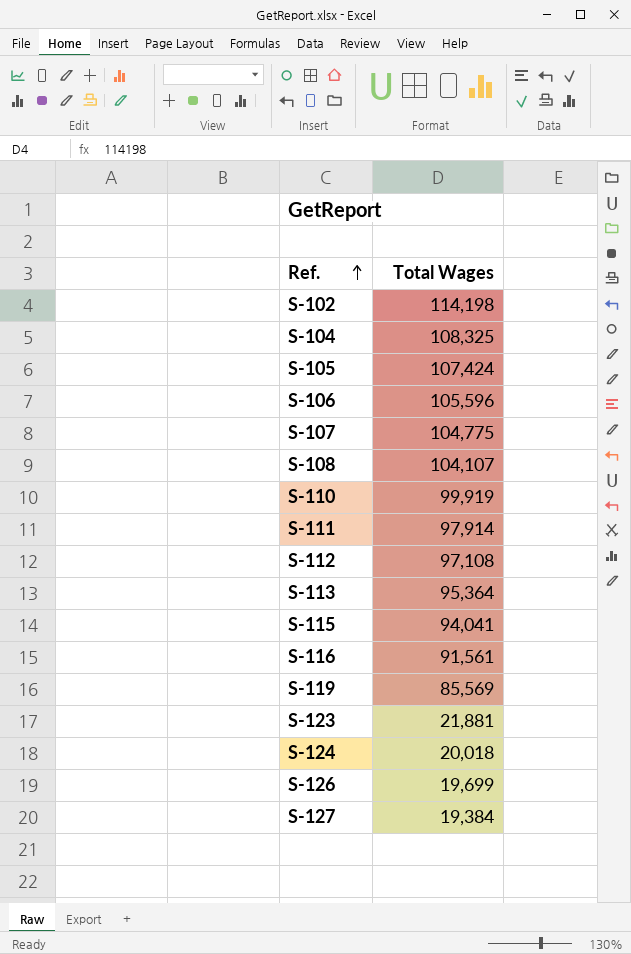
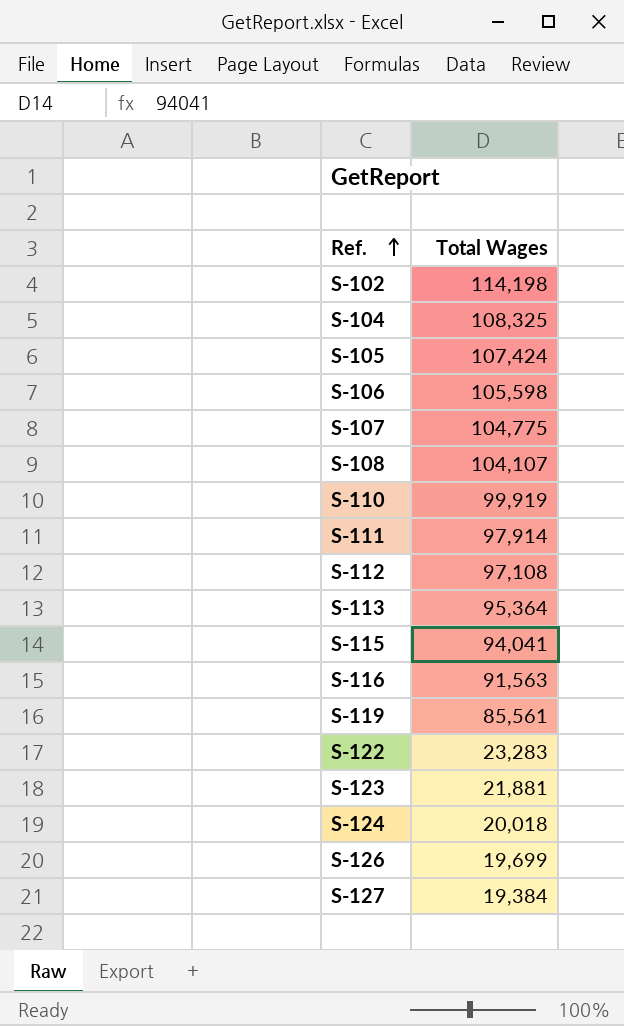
S-106 | Total Wages: 105,596 -> 105,598
S-116 | Total Wages: 91,561 -> 91,563
S-119 | Total Wages: 85,569 -> 85,561
row S-122: none -> 23,283

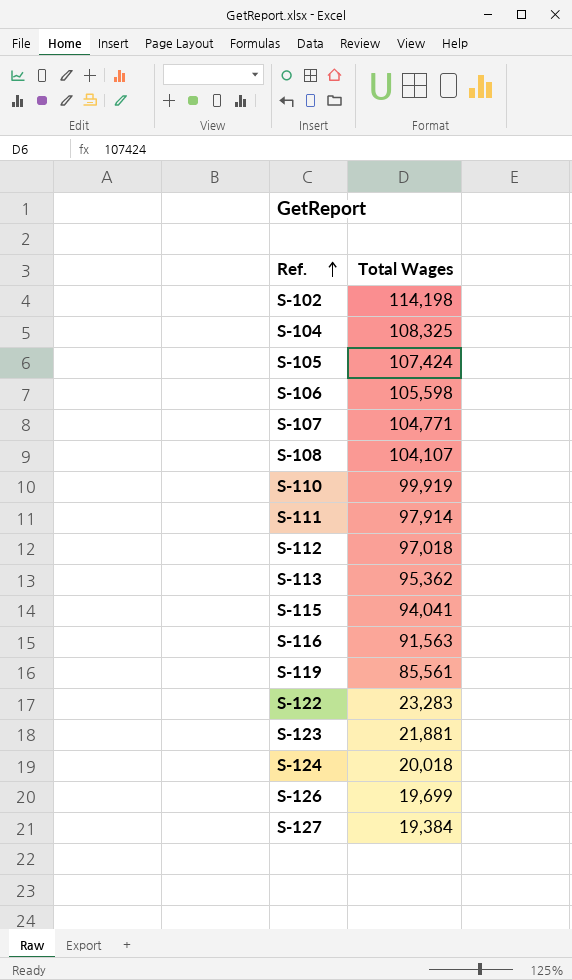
S-107 | Total Wages: 104,775 -> 104,771
S-112 | Total Wages: 97,108 -> 97,018
S-113 | Total Wages: 95,364 -> 95,362

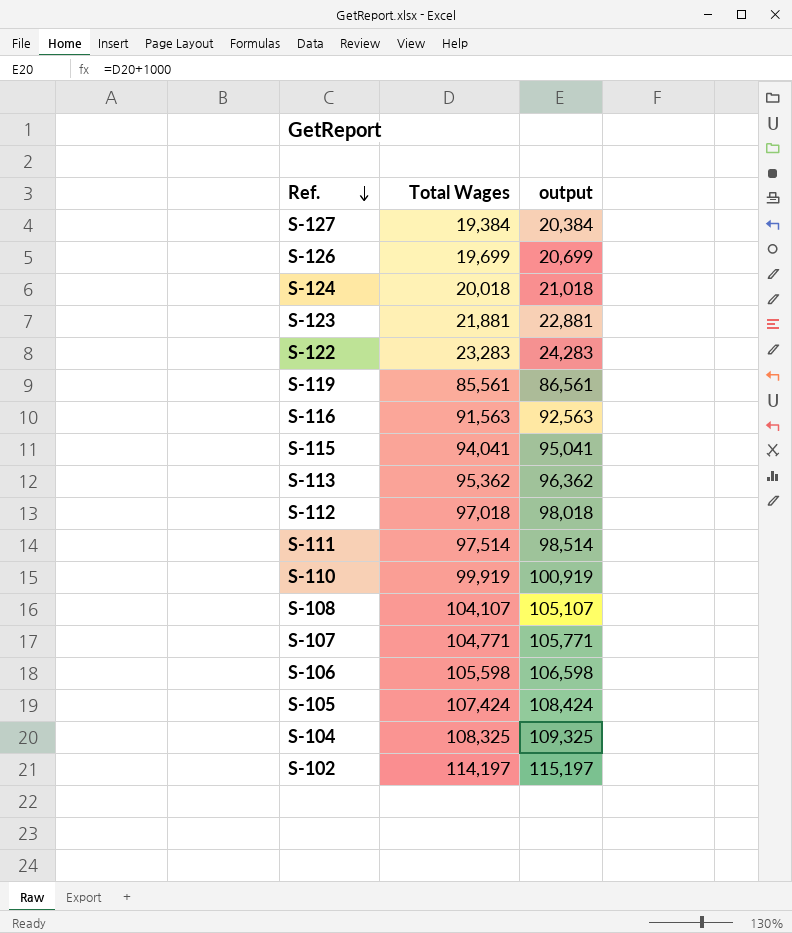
row order: Ref. ascending -> Ref. descending
column output | formula: none -> [Total Wages] + 1000
S-111 | Total Wages: 97,914 -> 97,514
S-102 | Total Wages: 114,198 -> 114,197

